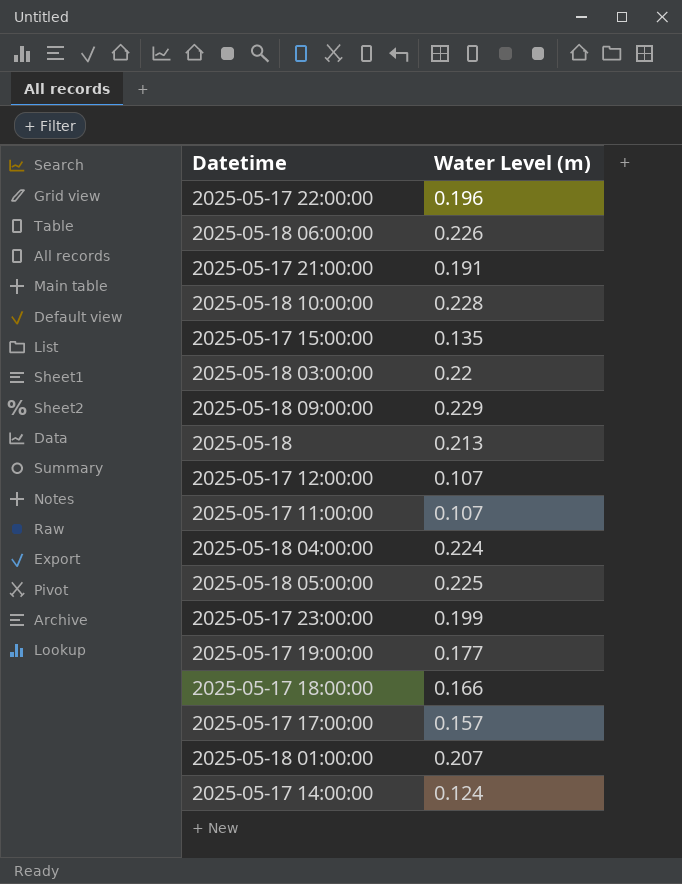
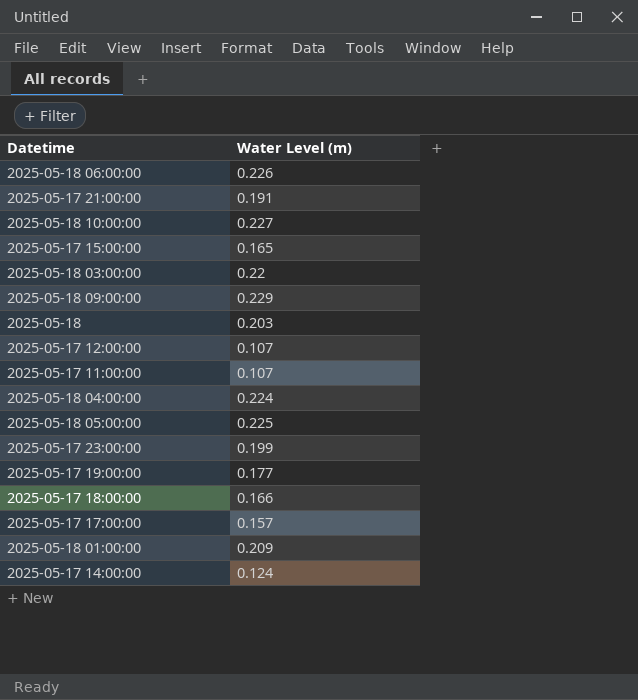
row 2025-05-17 22:00:00: 0.196 -> none
2025-05-18 10:00:00 | Water Level (m): 0.228 -> 0.227
2025-05-17 15:00:00 | Water Level (m): 0.135 -> 0.165
2025-05-18 | Water Level (m): 0.213 -> 0.203
2025-05-18 01:00:00 | Water Level (m): 0.207 -> 0.209

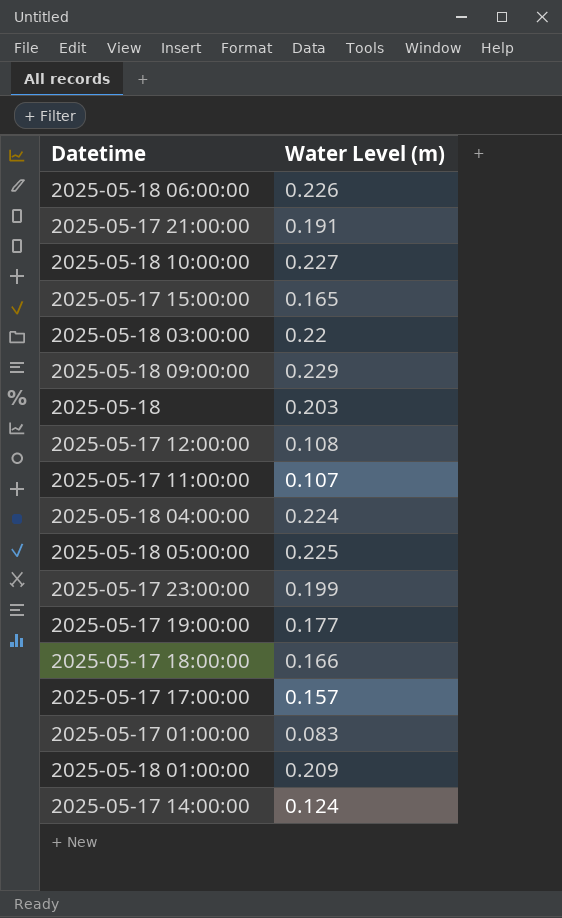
2025-05-17 12:00:00 | Water Level (m): 0.107 -> 0.108
row 2025-05-17 01:00:00: none -> 0.083

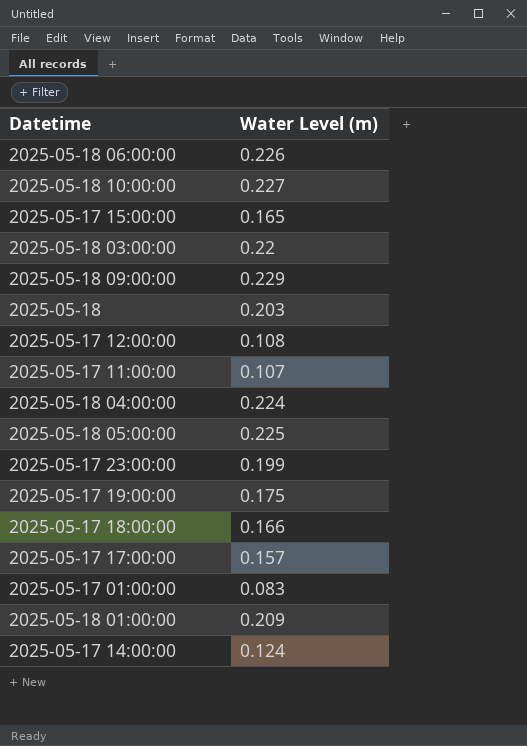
row 2025-05-17 21:00:00: 0.191 -> none
2025-05-17 19:00:00 | Water Level (m): 0.177 -> 0.175

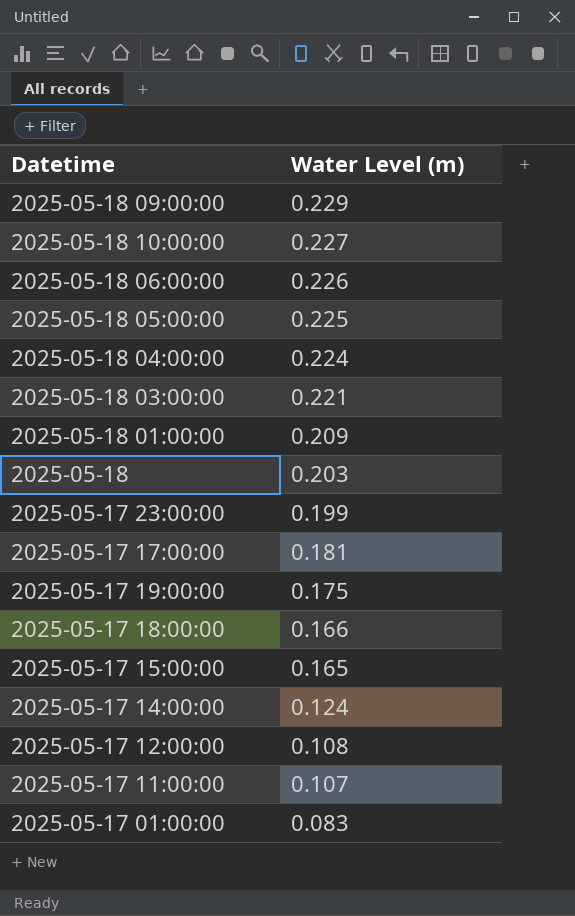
row order: none -> Water Level (m) descending
2025-05-18 03:00:00 | Water Level (m): 0.22 -> 0.221
2025-05-17 17:00:00 | Water Level (m): 0.157 -> 0.181

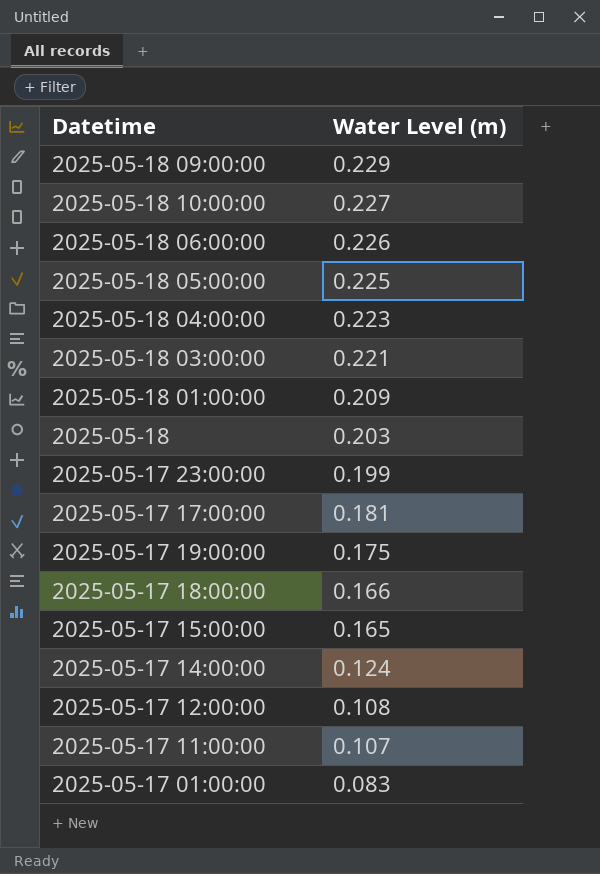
2025-05-18 04:00:00 | Water Level (m): 0.224 -> 0.223

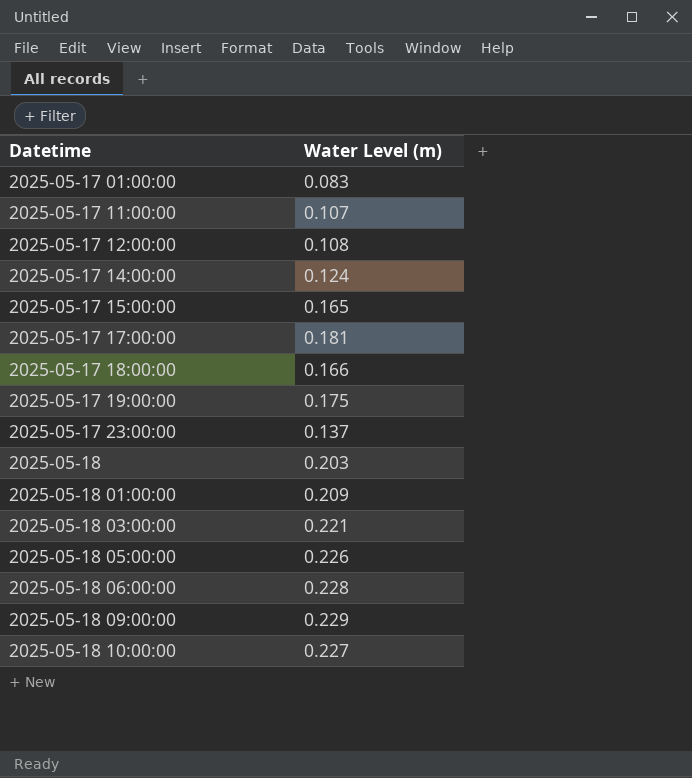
row order: Water Level (m) descending -> Datetime ascending
row 2025-05-18 04:00:00: 0.223 -> none
2025-05-17 23:00:00 | Water Level (m): 0.199 -> 0.137
2025-05-18 05:00:00 | Water Level (m): 0.225 -> 0.226
2025-05-18 06:00:00 | Water Level (m): 0.226 -> 0.228

